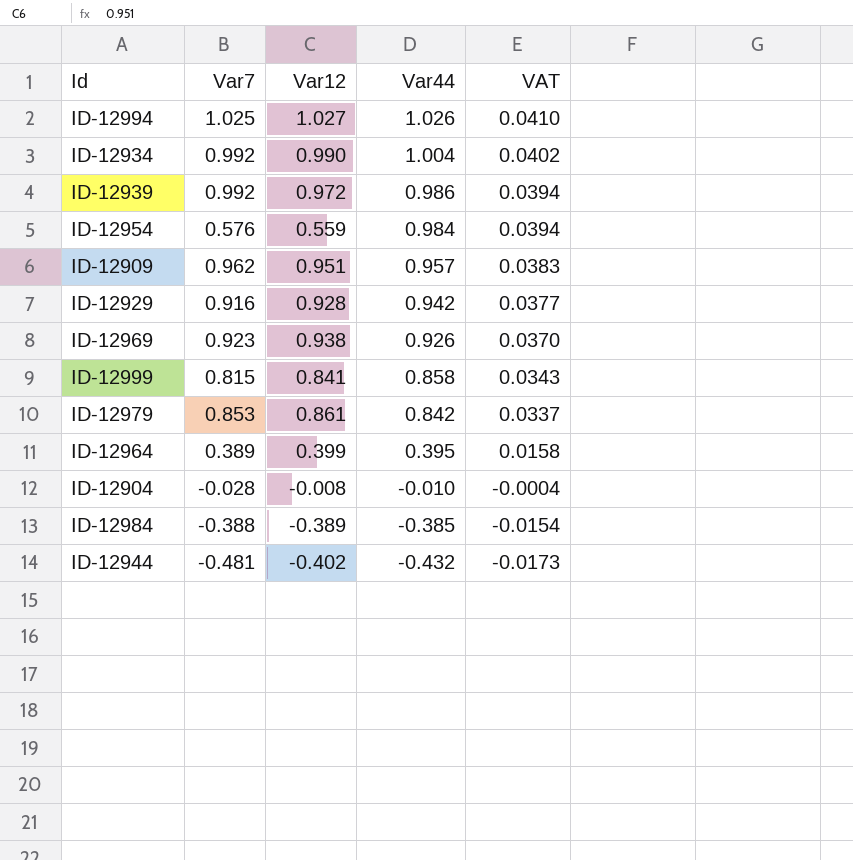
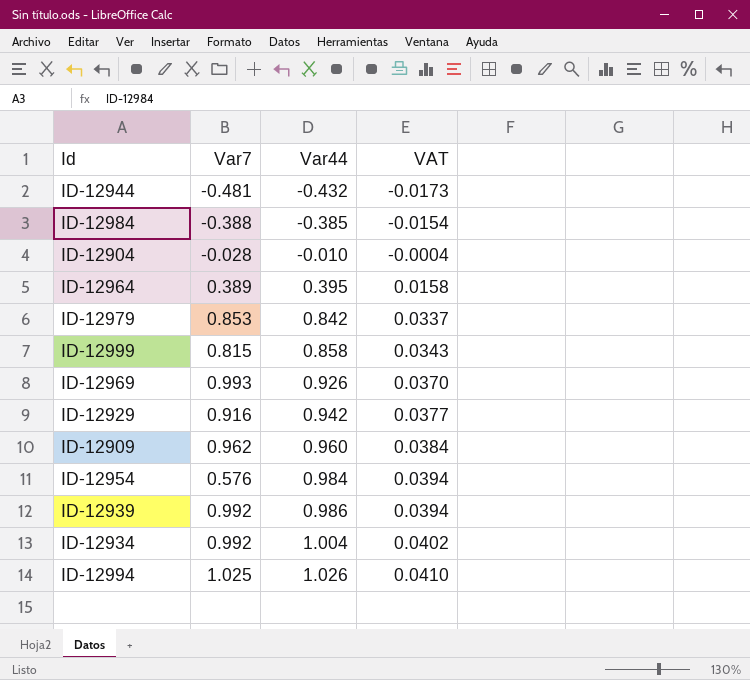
row order: Var44 descending -> Var44 ascending
column Var12 | position: 3 -> none
ID-12969 | Var7: 0.923 -> 0.993
ID-12909 | Var44: 0.957 -> 0.960
ID-12909 | VAT: 0.0383 -> 0.0384

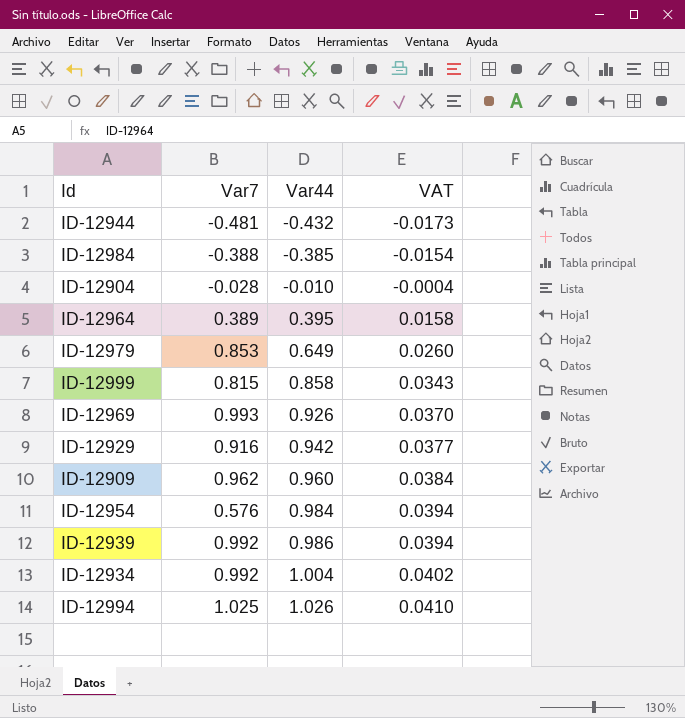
ID-12979 | Var44: 0.842 -> 0.649
ID-12979 | VAT: 0.0337 -> 0.0260

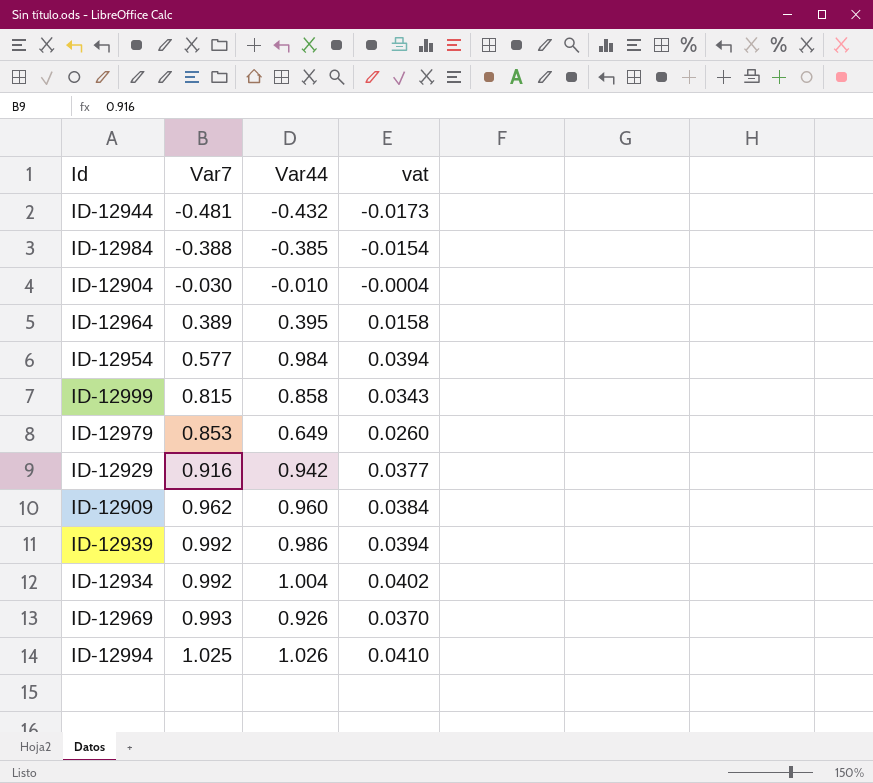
row order: Var44 ascending -> Var7 ascending
column name: VAT -> vat
ID-12904 | Var7: -0.028 -> -0.030
ID-12954 | Var7: 0.576 -> 0.577

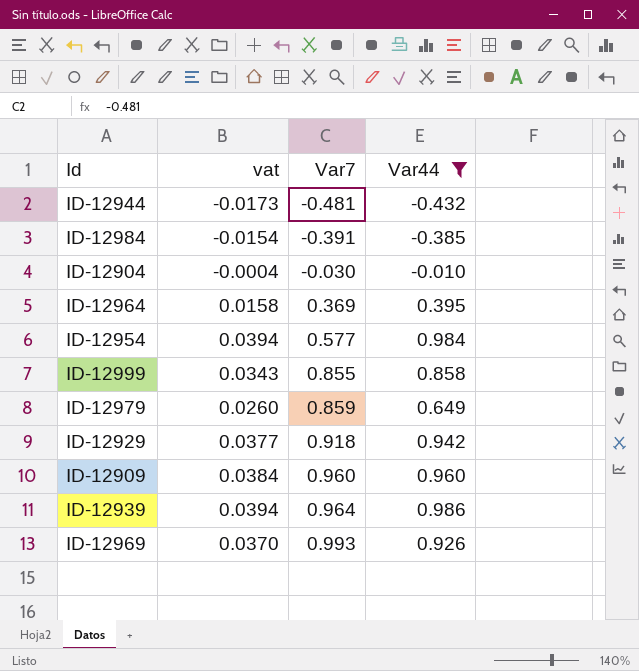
filter: none -> Var44 <= 0.986
column vat | position: 4 -> 2
ID-12984 | Var7: -0.388 -> -0.391
ID-12964 | Var7: 0.389 -> 0.369
ID-12999 | Var7: 0.815 -> 0.855
ID-12979 | Var7: 0.853 -> 0.859
ID-12929 | Var7: 0.916 -> 0.918
ID-12909 | Var7: 0.962 -> 0.960
ID-12939 | Var7: 0.992 -> 0.964

